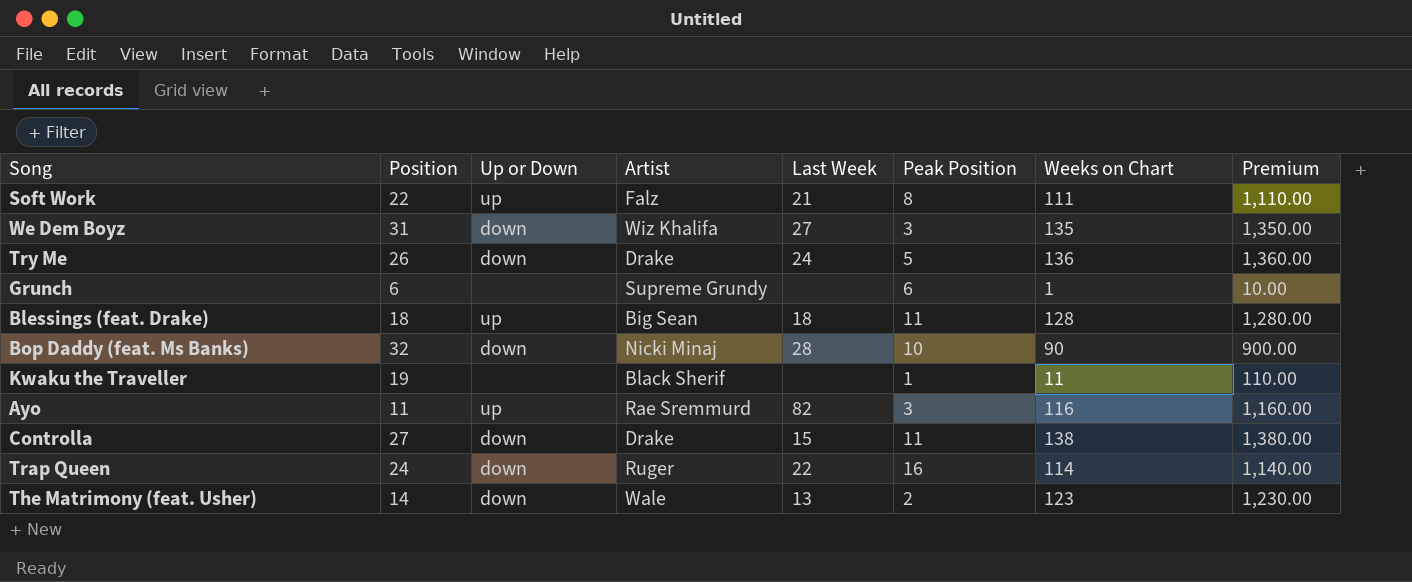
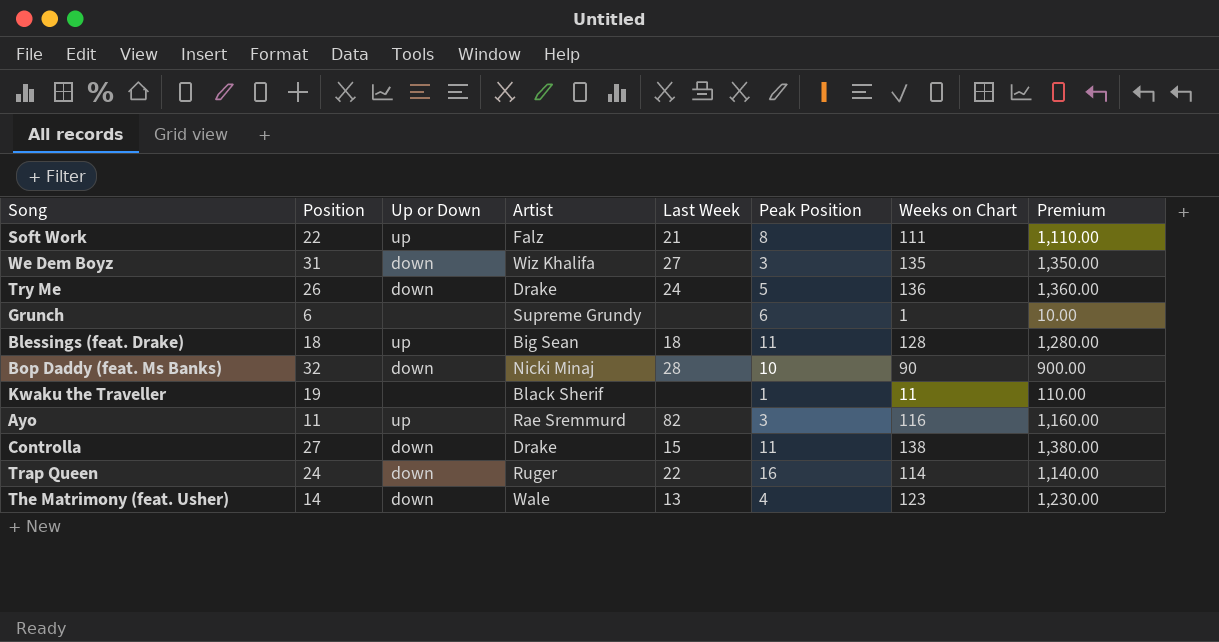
The Matrimony (feat. Usher) | Peak Position: 2 -> 4

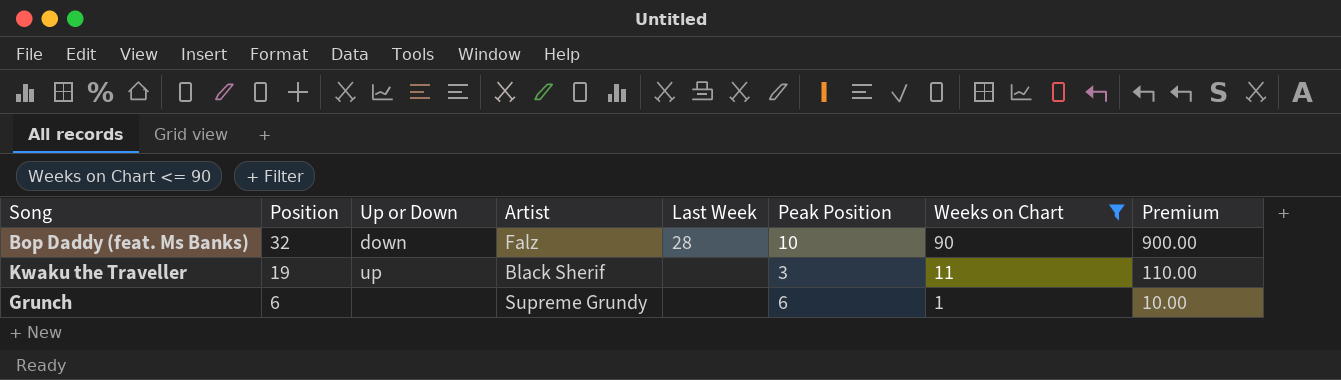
filter: none -> Weeks on Chart <= 90
row order: none -> Position descending
Bop Daddy (feat. Ms Banks) | Artist: Nicki Minaj -> Falz
Kwaku the Traveller | Up or Down: none -> up
Kwaku the Traveller | Peak Position: 1 -> 3

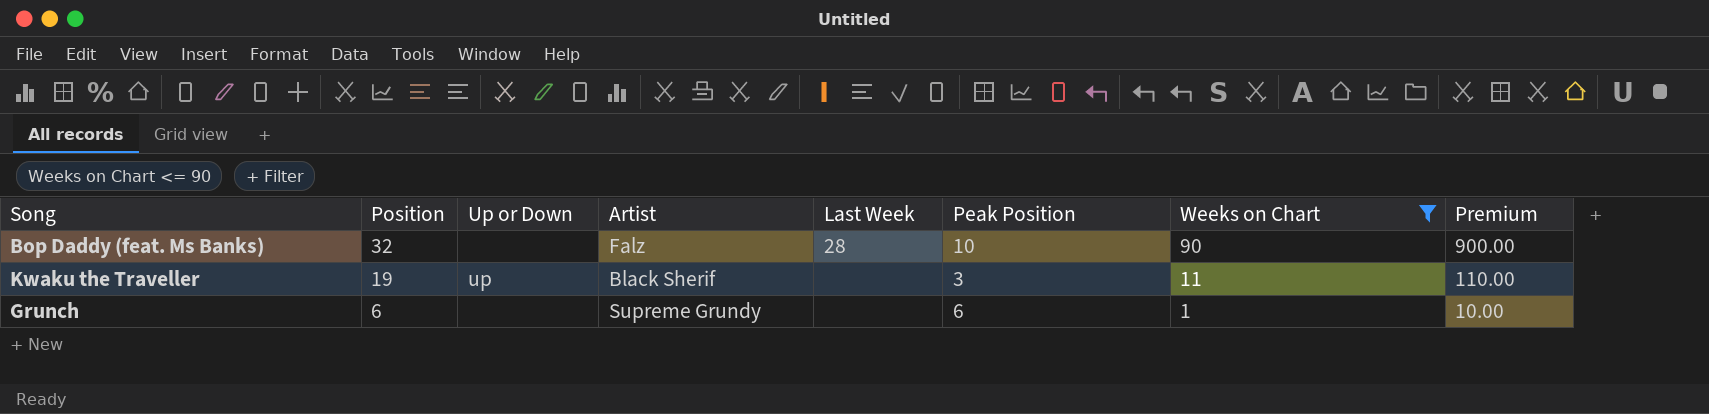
Bop Daddy (feat. Ms Banks) | Up or Down: down -> none

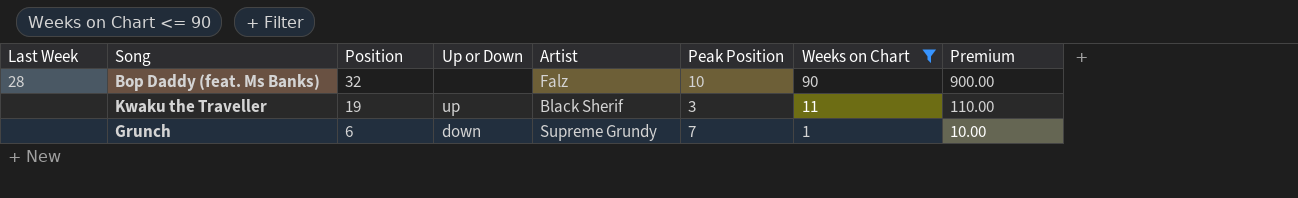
column Last Week | position: 5 -> 1
Grunch | Up or Down: none -> down
Grunch | Peak Position: 6 -> 7

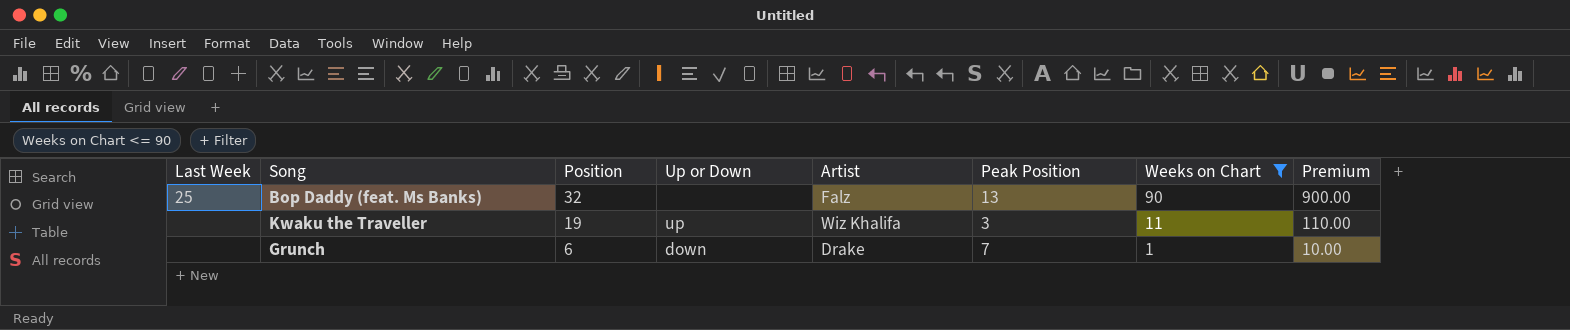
Bop Daddy (feat. Ms Banks) | Last Week: 28 -> 25
Bop Daddy (feat. Ms Banks) | Peak Position: 10 -> 13
Kwaku the Traveller | Artist: Black Sherif -> Wiz Khalifa
Grunch | Artist: Supreme Grundy -> Drake

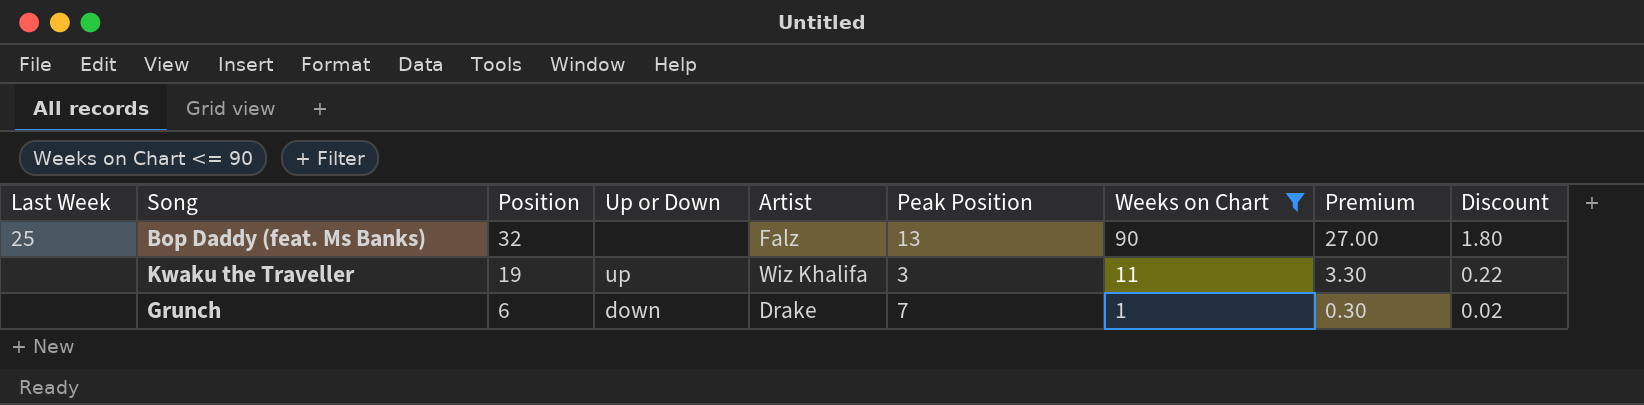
column Premium | formula: [Weeks on Chart] * 10 -> [Weeks on Chart] * 0.3
column Discount | formula: none -> [Weeks on Chart] * 0.02

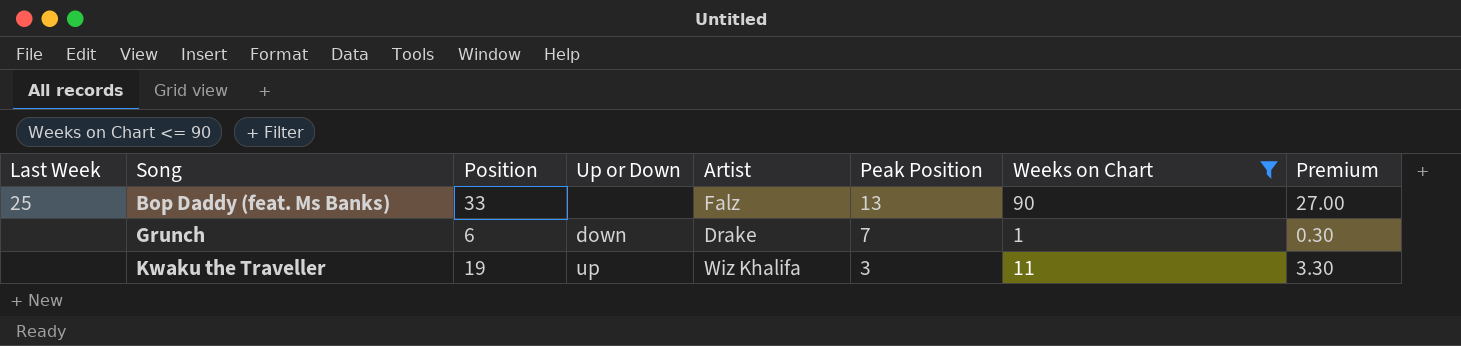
row order: Position descending -> Song ascending
column Discount | formula: [Weeks on Chart] * 0.02 -> none
Bop Daddy (feat. Ms Banks) | Position: 32 -> 33

